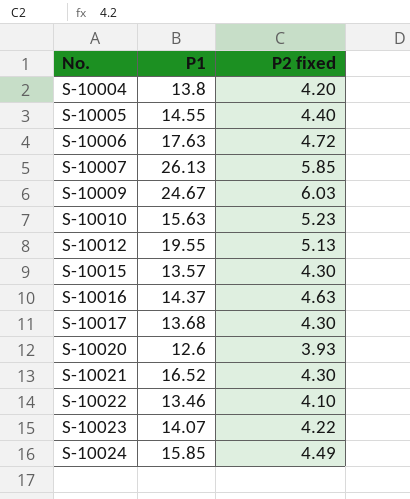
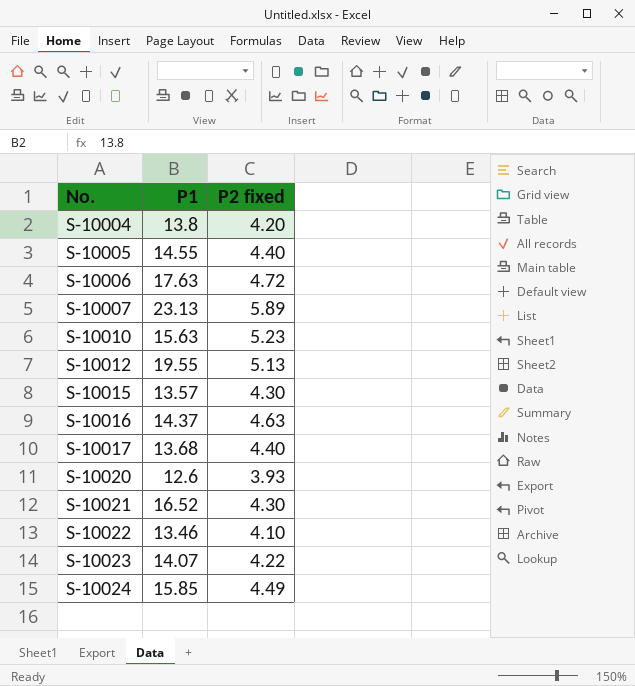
row S-10009: 24.67 | 6.03 -> none
S-10007 | P1: 26.13 -> 23.13
S-10007 | P2 fixed: 5.85 -> 5.89
S-10017 | P2 fixed: 4.30 -> 4.40

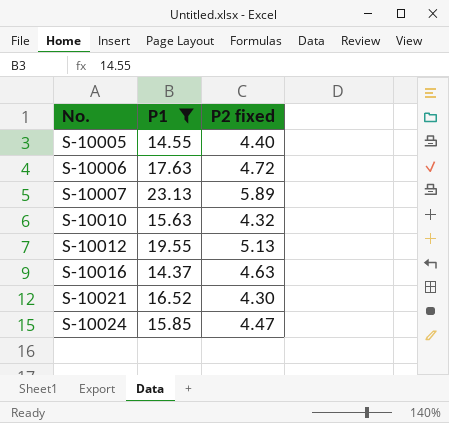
filter: none -> P1 >= 14.37
S-10010 | P2 fixed: 5.23 -> 4.32
S-10024 | P2 fixed: 4.49 -> 4.47

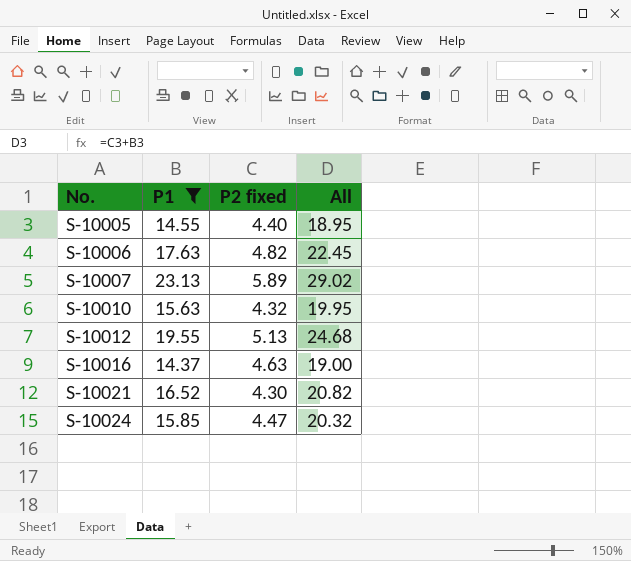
column All | formula: none -> [P1] + [P2 fixed]
S-10006 | P2 fixed: 4.72 -> 4.82

